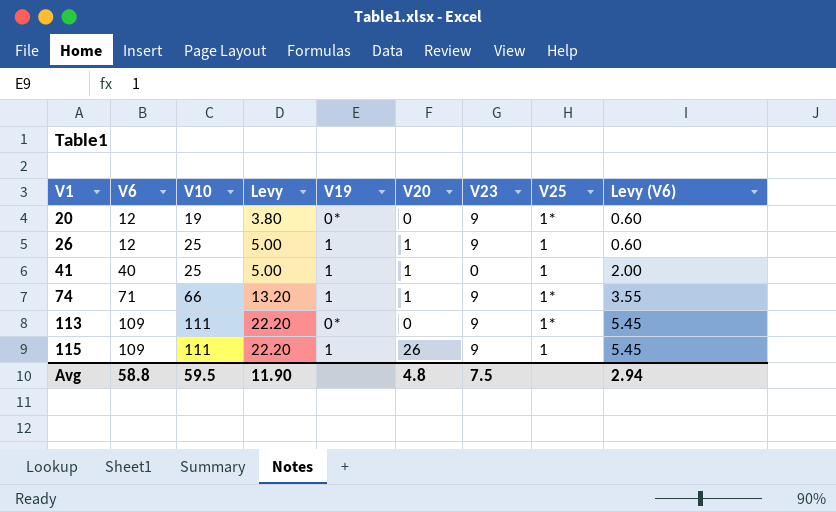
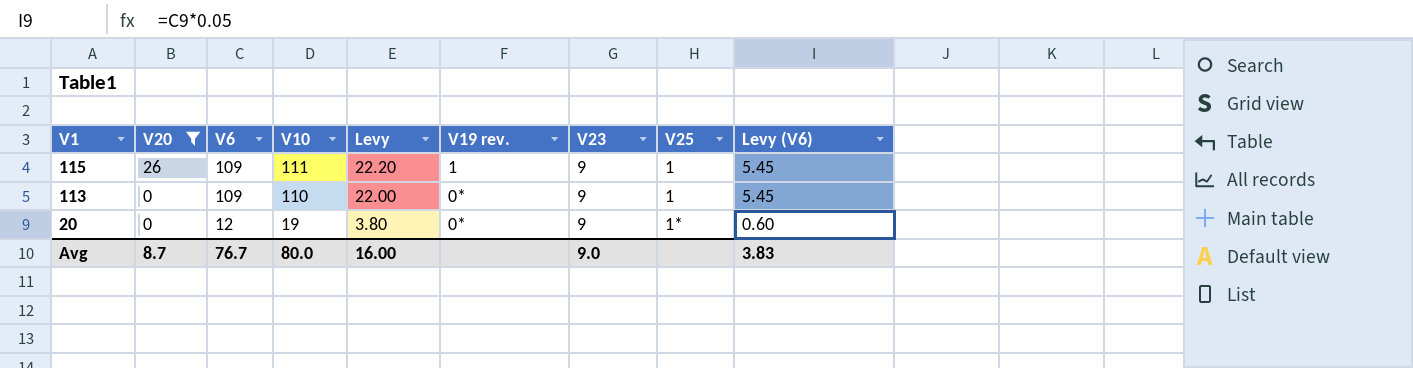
filter: none -> V20 != 1
row order: V1 ascending -> V1 descending
column V20 | position: 6 -> 2
column name: V19 -> V19 rev.
113 | V10: 111 -> 110
113 | Levy: 22.20 -> 22.00
113 | V25: 1* -> 1
Avg | V20: 4.8 -> 8.7
Avg | V6: 58.8 -> 76.7
Avg | V10: 59.5 -> 80.0
Avg | Levy: 11.90 -> 16.00
Avg | V23: 7.5 -> 9.0
Avg | Levy (V6): 2.94 -> 3.83

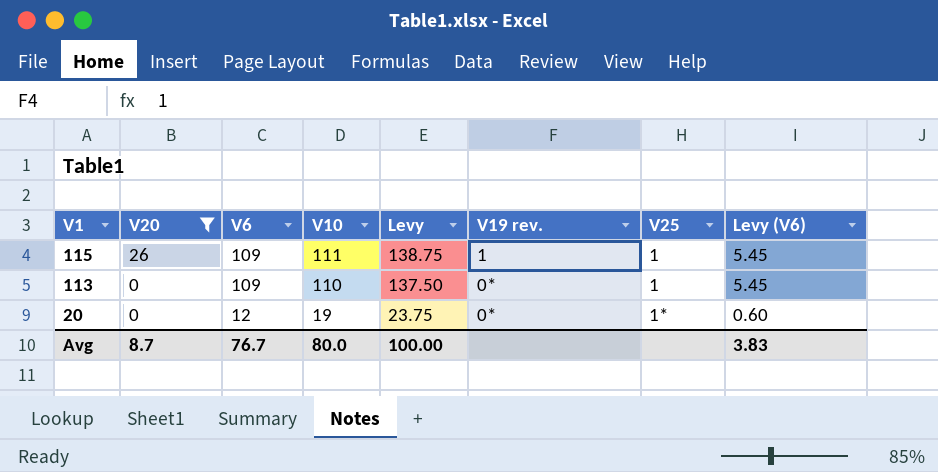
column V23 | position: 7 -> none
column Levy | formula: [V10] * 0.2 -> [V10] * 1.25
Avg | Levy: 16.00 -> 100.00

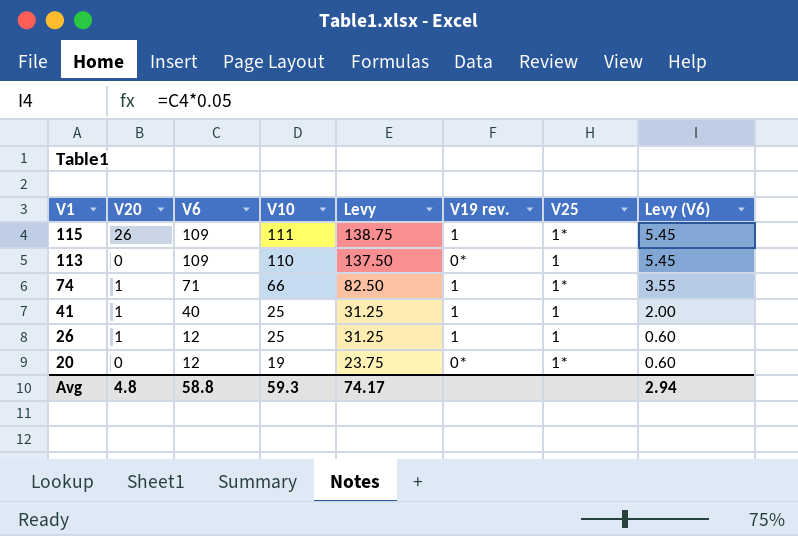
filter: V20 != 1 -> none
115 | V25: 1 -> 1*
Avg | V20: 8.7 -> 4.8
Avg | V6: 76.7 -> 58.8
Avg | V10: 80.0 -> 59.3
Avg | Levy: 100.00 -> 74.17
Avg | Levy (V6): 3.83 -> 2.94

